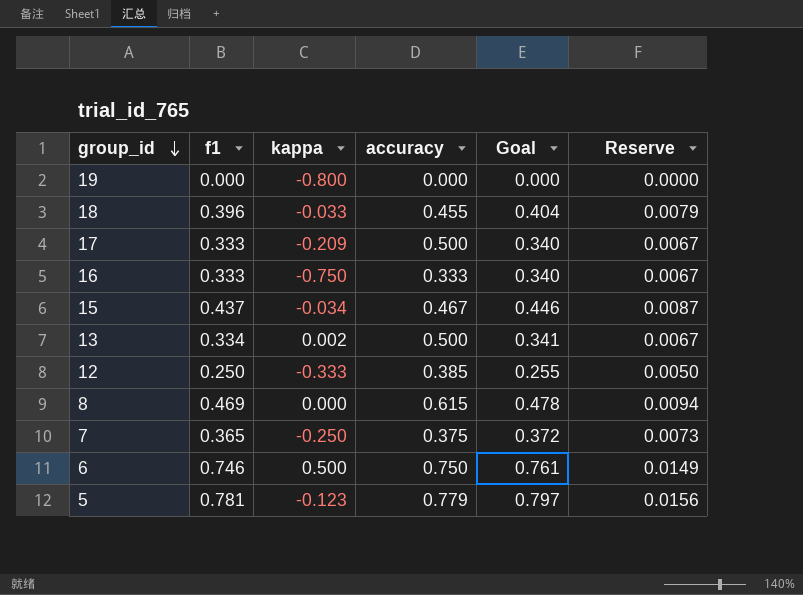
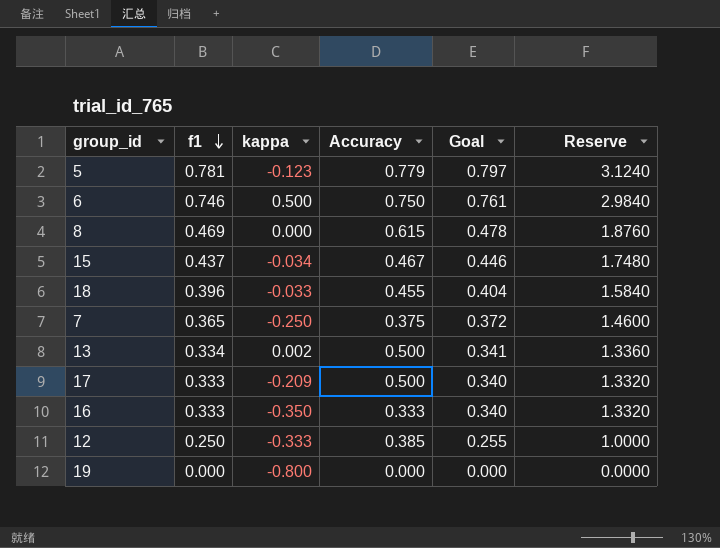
row order: group_id descending -> f1 descending
column name: accuracy -> Accuracy
column Reserve | formula: [f1] * 0.02 -> [f1] * 4
16 | kappa: -0.750 -> -0.350

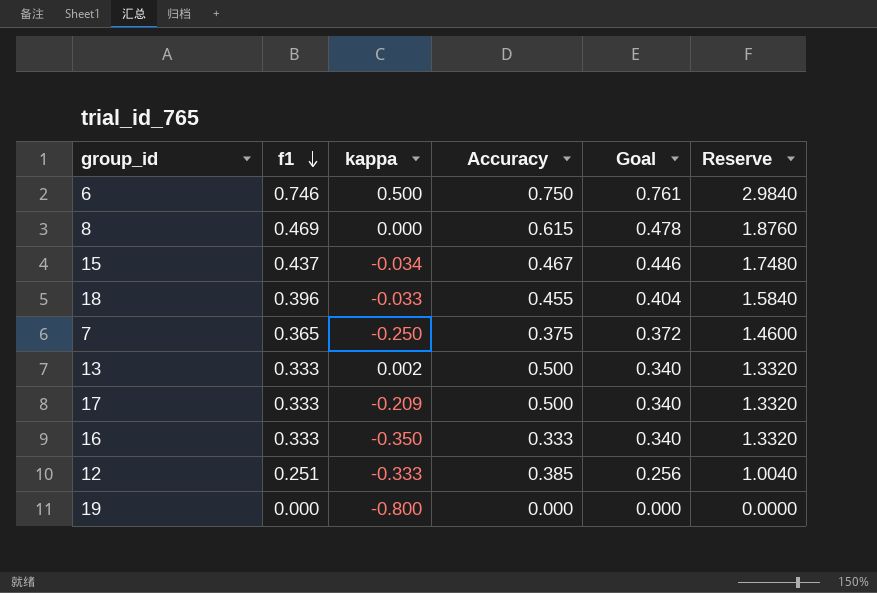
row 5: 0.781 | -0.123 | 0.779 | 0.797 | 3.1240 -> none
13 | f1: 0.334 -> 0.333
13 | Goal: 0.341 -> 0.340
13 | Reserve: 1.3360 -> 1.3320
12 | f1: 0.250 -> 0.251
12 | Goal: 0.255 -> 0.256
12 | Reserve: 1.0000 -> 1.0040

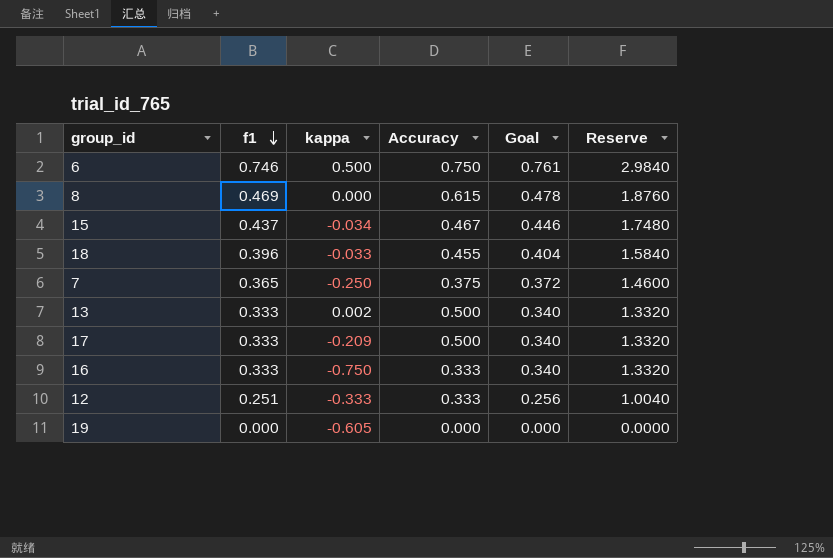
16 | kappa: -0.350 -> -0.750
12 | Accuracy: 0.385 -> 0.333
19 | kappa: -0.800 -> -0.605

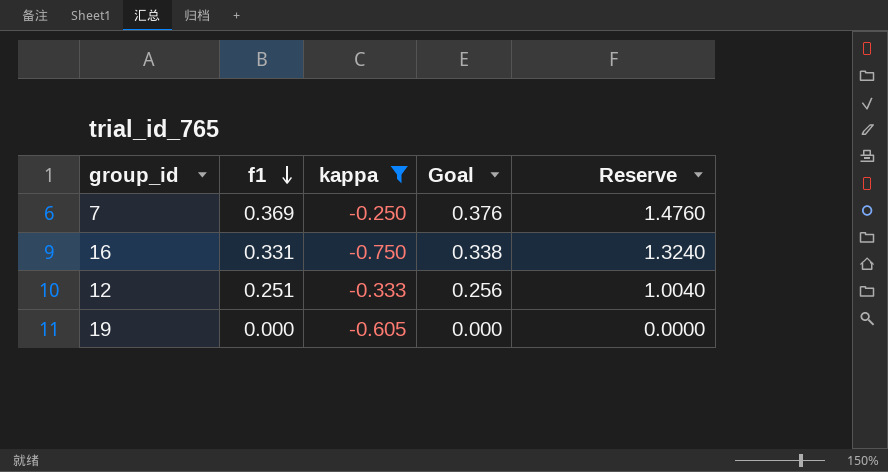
filter: none -> kappa <= -0.250
column Accuracy | position: 4 -> none
7 | f1: 0.365 -> 0.369
7 | Goal: 0.372 -> 0.376
7 | Reserve: 1.4600 -> 1.4760
16 | f1: 0.333 -> 0.331
16 | Goal: 0.340 -> 0.338
16 | Reserve: 1.3320 -> 1.3240

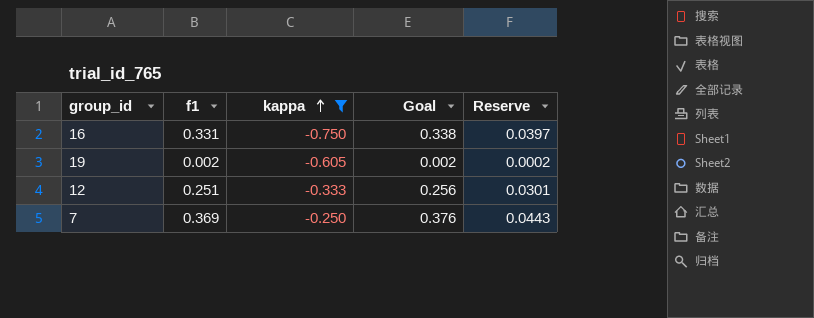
row order: f1 descending -> kappa ascending
column Reserve | formula: [f1] * 4 -> [f1] * 0.12
19 | f1: 0.000 -> 0.002
19 | Goal: 0.000 -> 0.002

